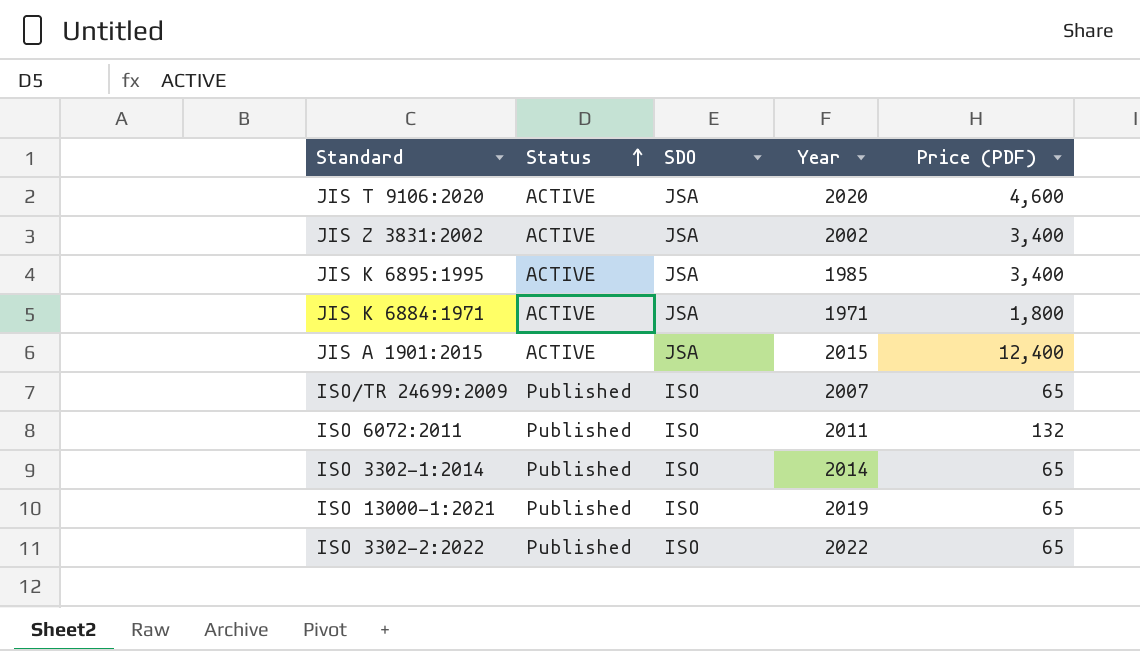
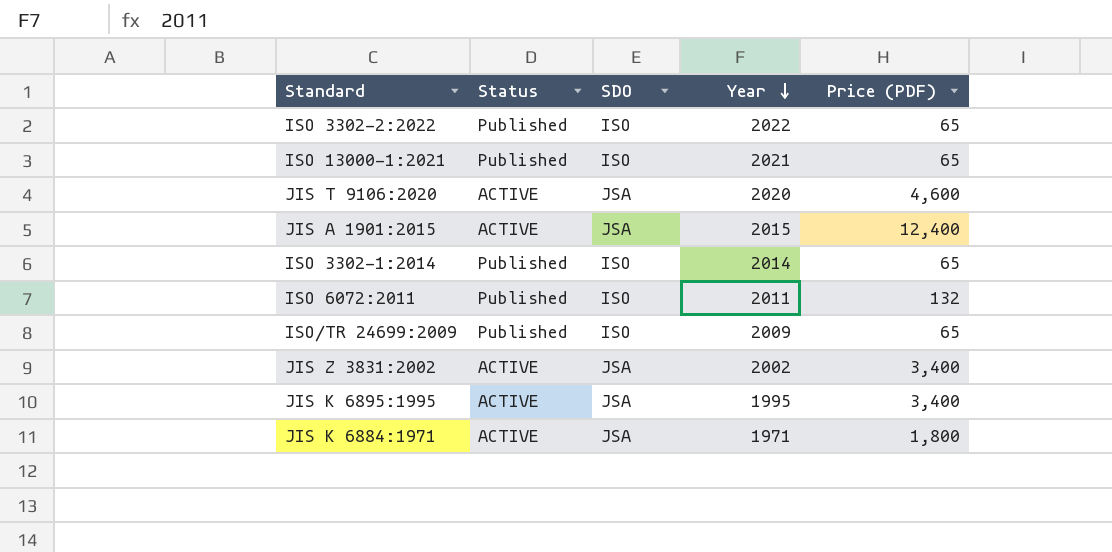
row order: Status ascending -> Year descending
ISO 13000-1:2021 | Year: 2019 -> 2021
ISO/TR 24699:2009 | Year: 2007 -> 2009
JIS K 6895:1995 | Year: 1985 -> 1995

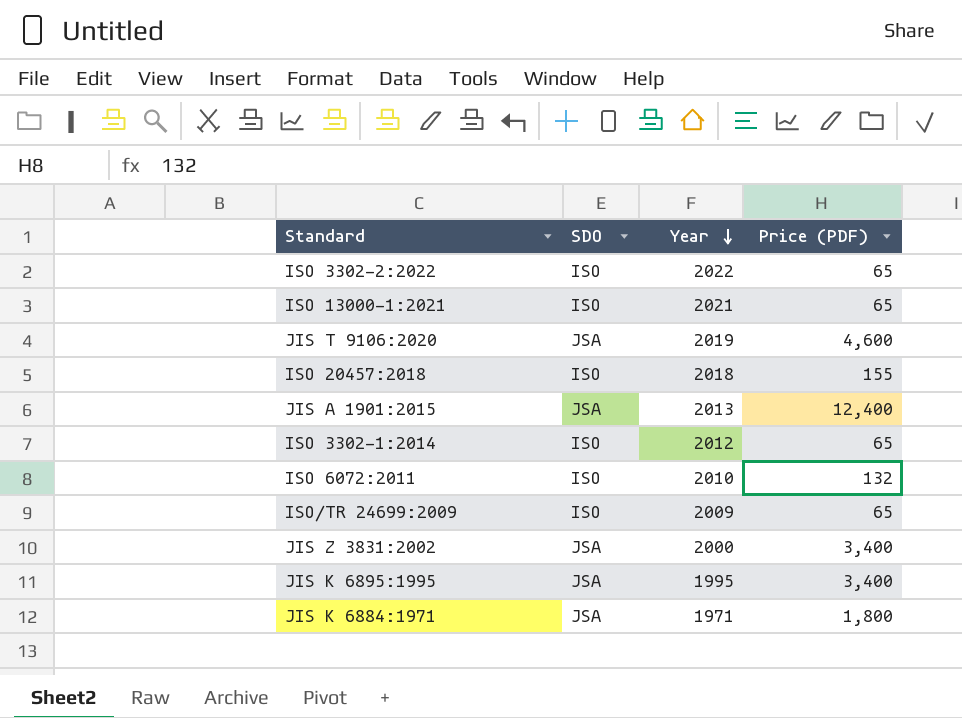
column Status | position: 2 -> none
JIS T 9106:2020 | Year: 2020 -> 2019
row ISO 20457:2018: none -> ISO | 2018 | 155
JIS A 1901:2015 | Year: 2015 -> 2013
ISO 3302-1:2014 | Year: 2014 -> 2012
ISO 6072:2011 | Year: 2011 -> 2010
JIS Z 3831:2002 | Year: 2002 -> 2000

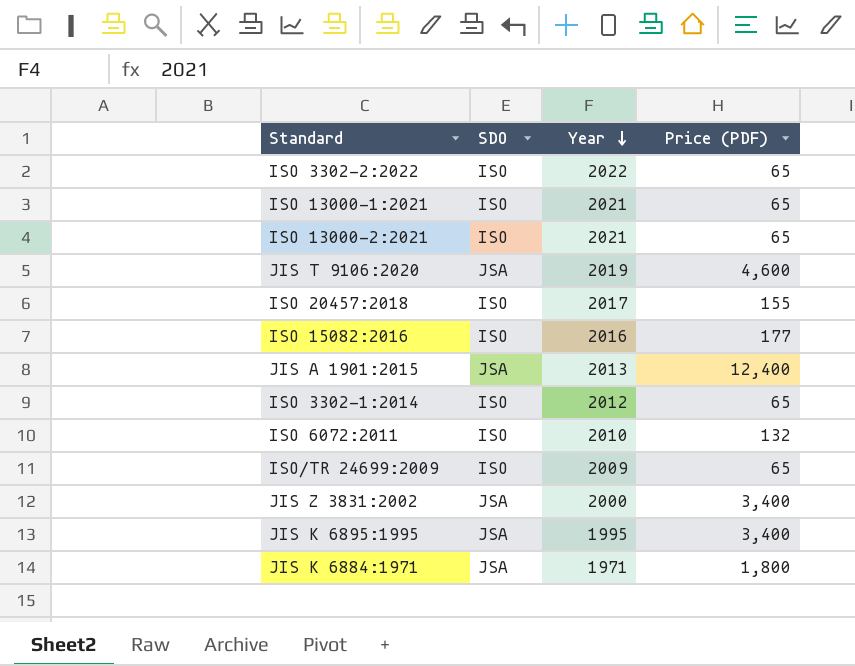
row ISO 13000-2:2021: none -> ISO | 2021 | 65
ISO 20457:2018 | Year: 2018 -> 2017
row ISO 15082:2016: none -> ISO | 2016 | 177

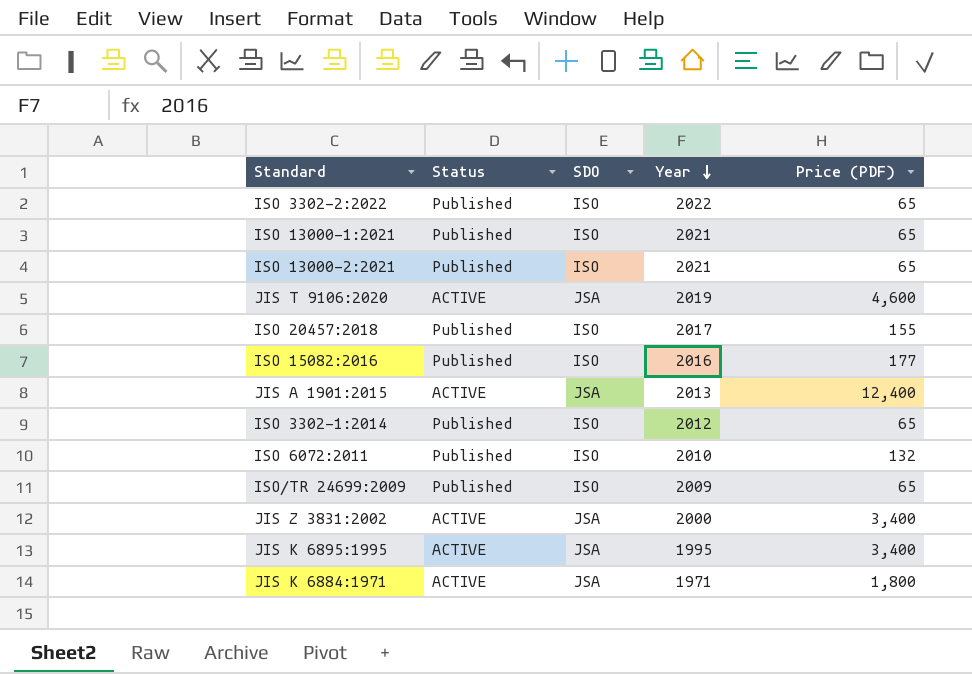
column Status | position: none -> 2

